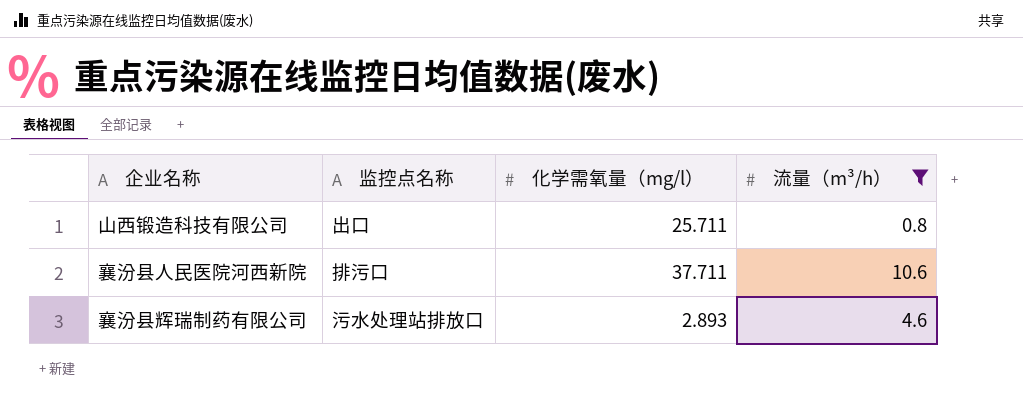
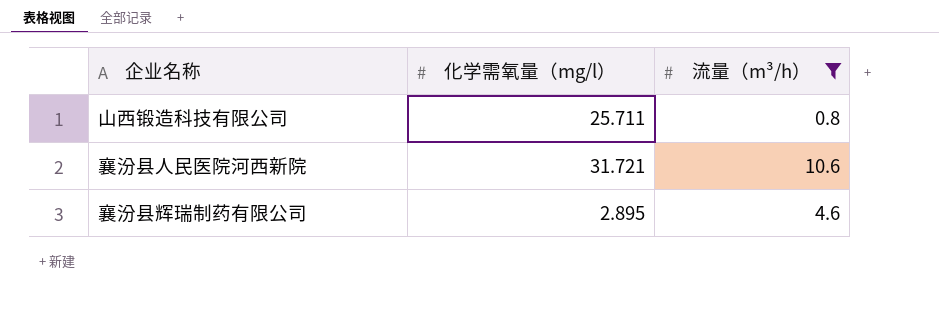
column 监控点名称 | position: 2 -> none
襄汾县人民医院河西新院 | 化学需氧量（mg/l）: 37.711 -> 31.721
襄汾县辉瑞制药有限公司 | 化学需氧量（mg/l）: 2.893 -> 2.895

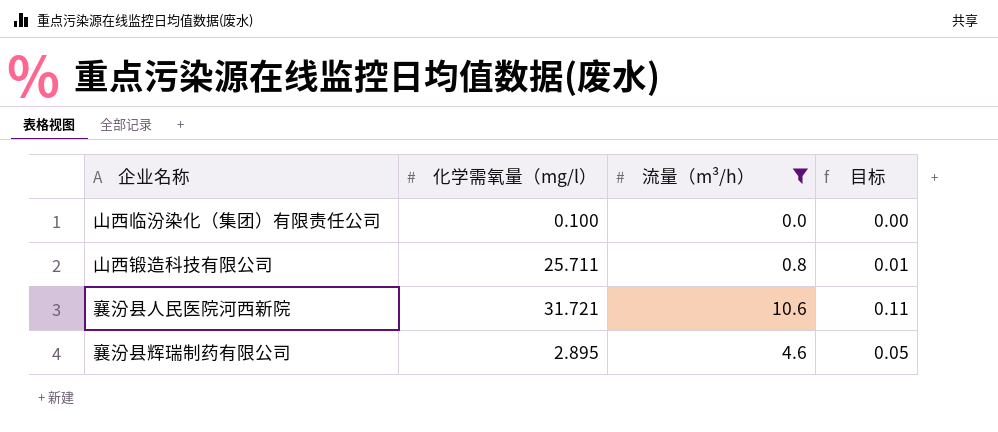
column 目标 | formula: none -> [流量（m³/h）] * 0.01
row 山西临汾染化（集团）有限责任公司: none -> 0.100 | 0.0 | 0.00

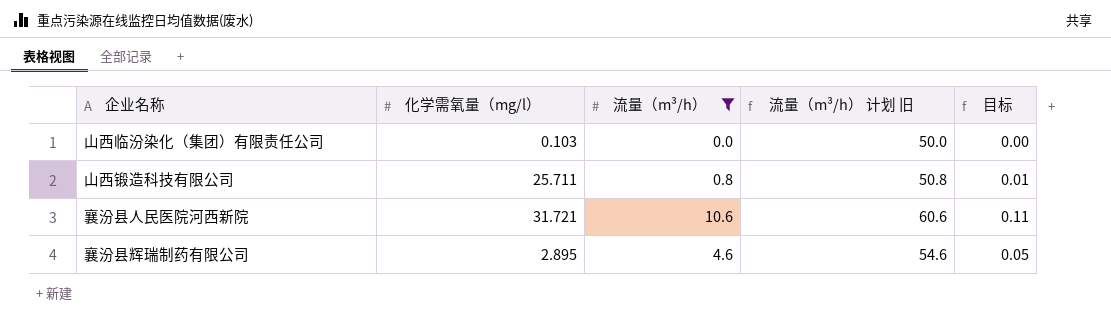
column 流量（m³/h） 计划 旧 | formula: none -> [流量（m³/h）] + 50
山西临汾染化（集团）有限责任公司 | 化学需氧量（mg/l）: 0.100 -> 0.103

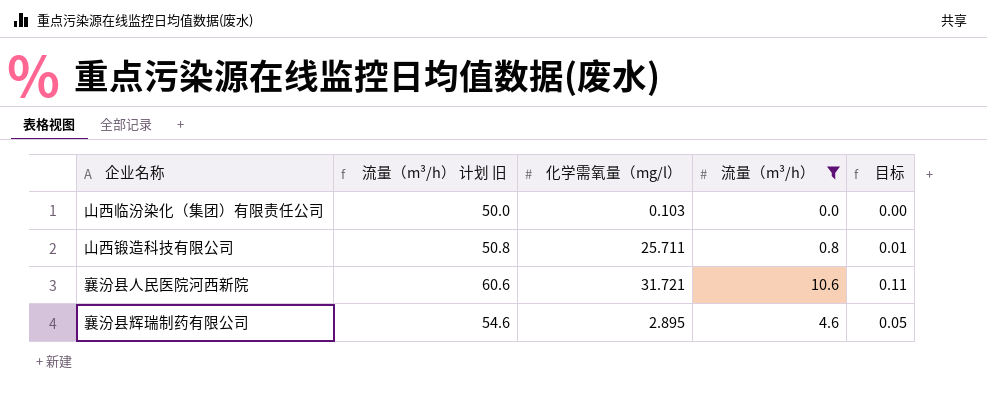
column 流量（m³/h） 计划 旧 | position: 4 -> 2

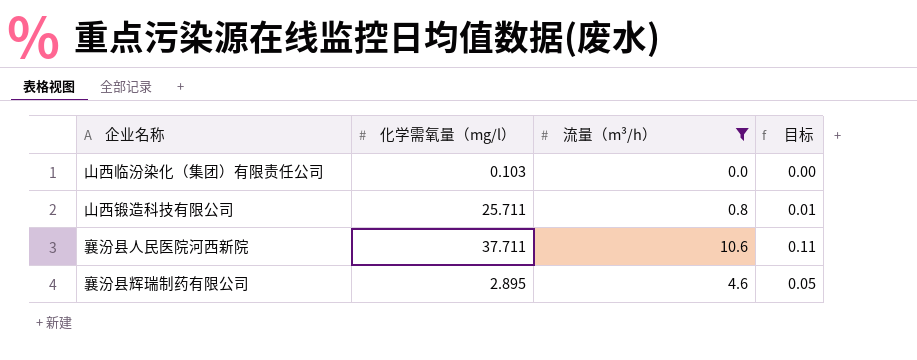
column 流量（m³/h） 计划 旧 | formula: [流量（m³/h）] + 50 -> none
襄汾县人民医院河西新院 | 化学需氧量（mg/l）: 31.721 -> 37.711

